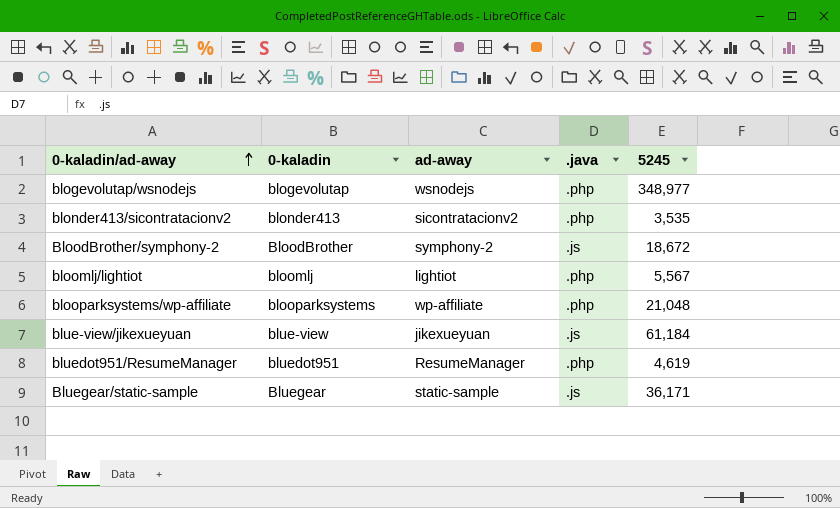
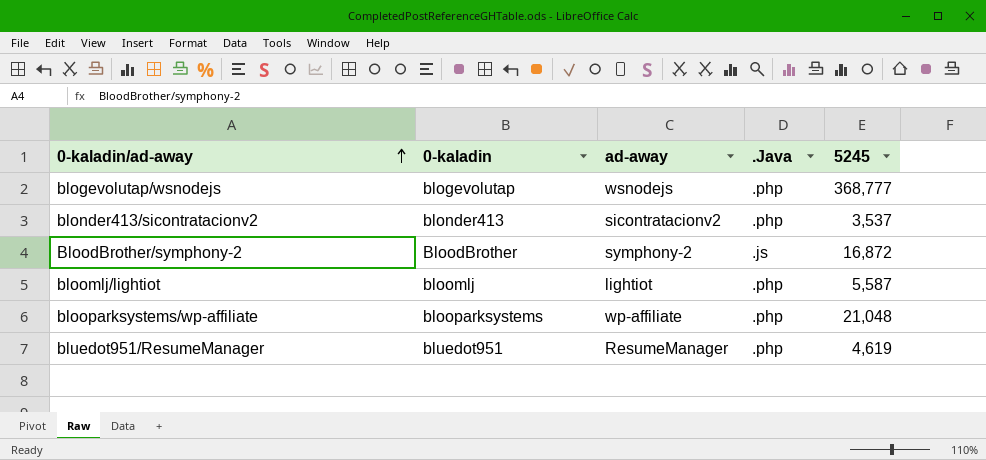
column name: .java -> .Java
row blue-view/jikexueyuan: blue-view | jikexueyuan | .js | 61,184 -> none
row Bluegear/static-sample: Bluegear | static-sample | .js | 36,171 -> none
blogevolutap/wsnodejs | 5245: 348,977 -> 368,777
blonder413/sicontratacionv2 | 5245: 3,535 -> 3,537
BloodBrother/symphony-2 | 5245: 18,672 -> 16,872
bloomlj/lightiot | 5245: 5,567 -> 5,587

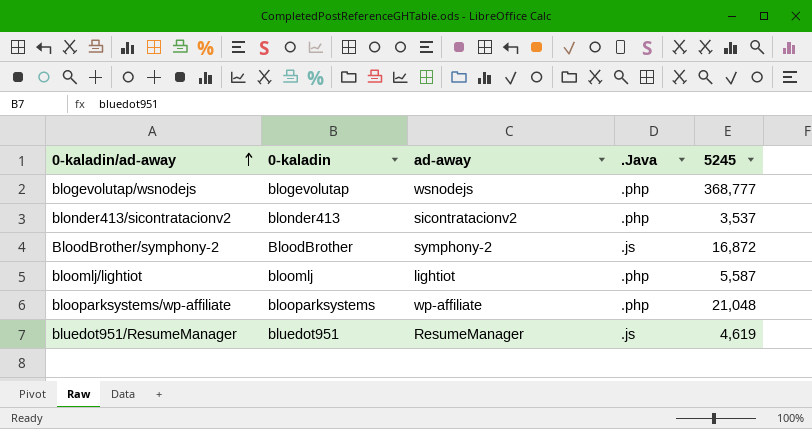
bluedot951/ResumeManager | .Java: .php -> .js

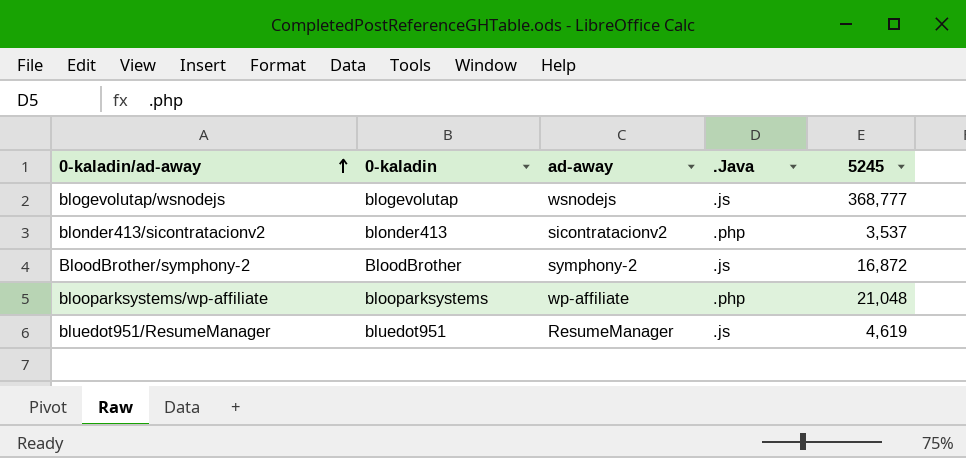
row bloomlj/lightiot: bloomlj | lightiot | .php | 5,587 -> none
blogevolutap/wsnodejs | .Java: .php -> .js

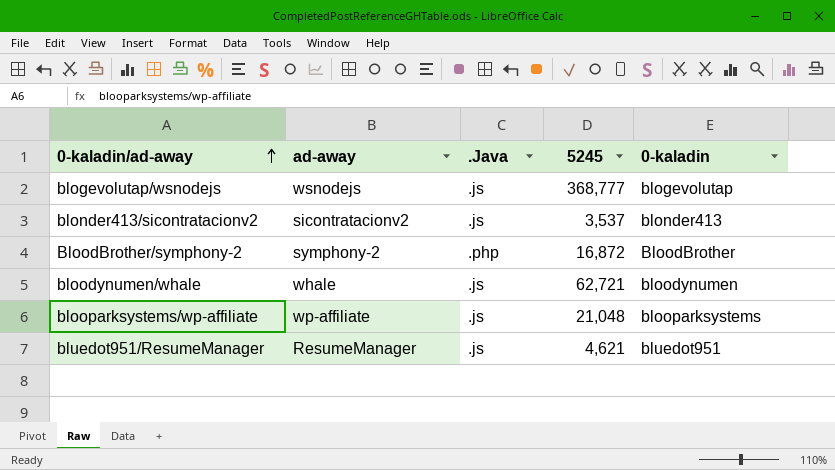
column 0-kaladin | position: 2 -> 5
blonder413/sicontratacionv2 | .Java: .php -> .js
BloodBrother/symphony-2 | .Java: .js -> .php
row bloodynumen/whale: none -> whale | .js | 62,721 | bloodynumen
blooparksystems/wp-affiliate | .Java: .php -> .js
bluedot951/ResumeManager | 5245: 4,619 -> 4,621

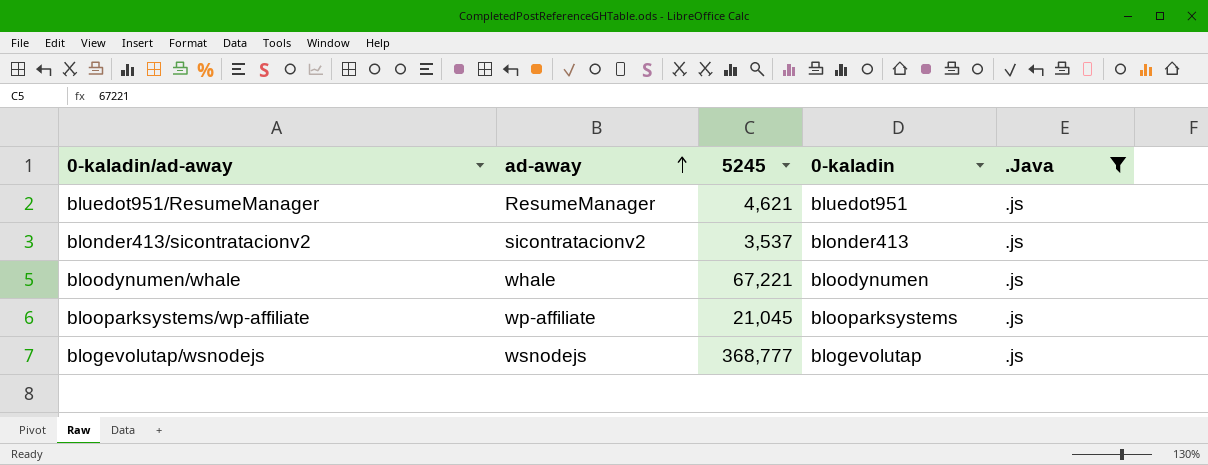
filter: none -> .Java = .js
row order: 0-kaladin/ad-away ascending -> ad-away ascending
column .Java | position: 3 -> 5
bloodynumen/whale | 5245: 62,721 -> 67,221
blooparksystems/wp-affiliate | 5245: 21,048 -> 21,045

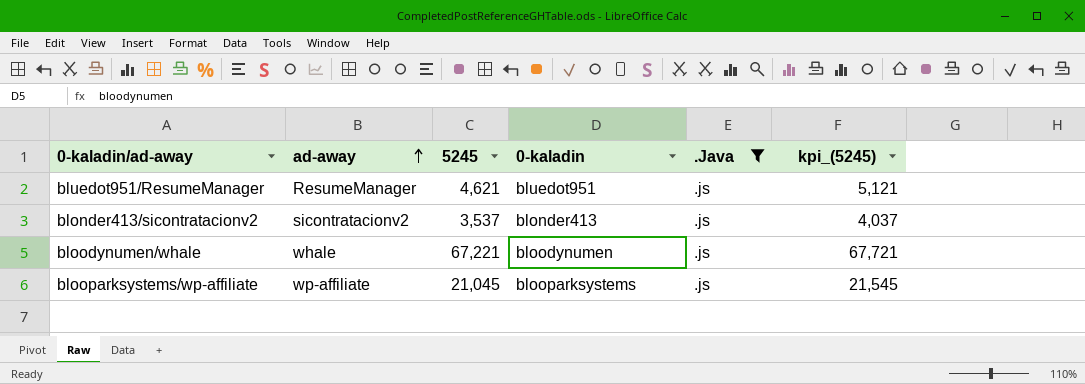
column kpi_(5245) | formula: none -> [5245] + 500
row blogevolutap/wsnodejs: wsnodejs | 368,777 | blogevolutap | .js -> none

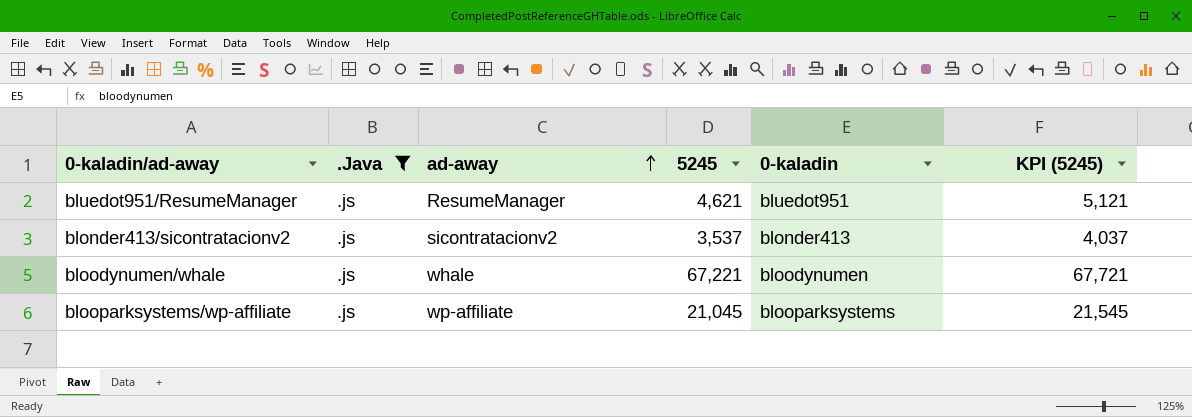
column .Java | position: 5 -> 2
column name: kpi_(5245) -> KPI (5245)

